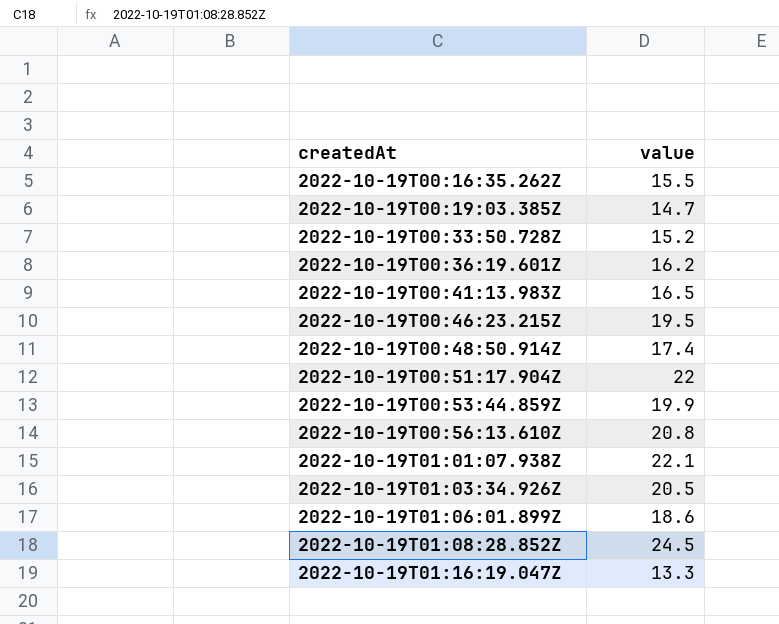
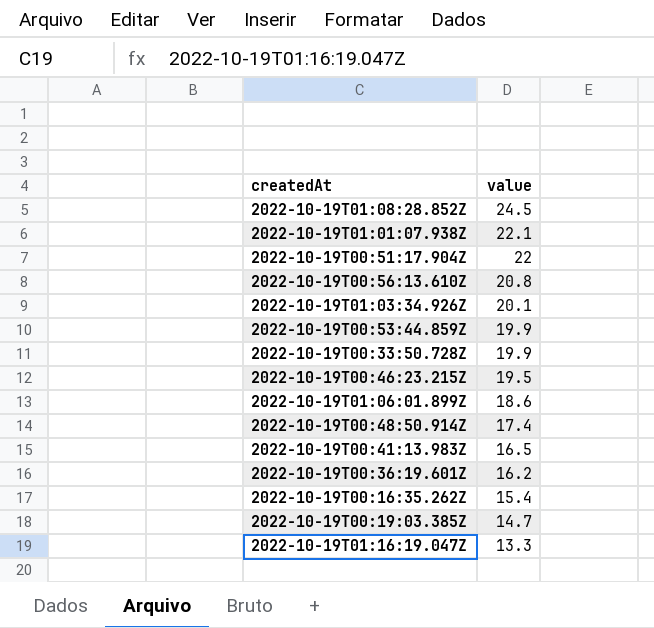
row order: createdAt ascending -> value descending
2022-10-19T01:03:34.926Z | value: 20.5 -> 20.1
2022-10-19T00:33:50.728Z | value: 15.2 -> 19.9
2022-10-19T00:16:35.262Z | value: 15.5 -> 15.4

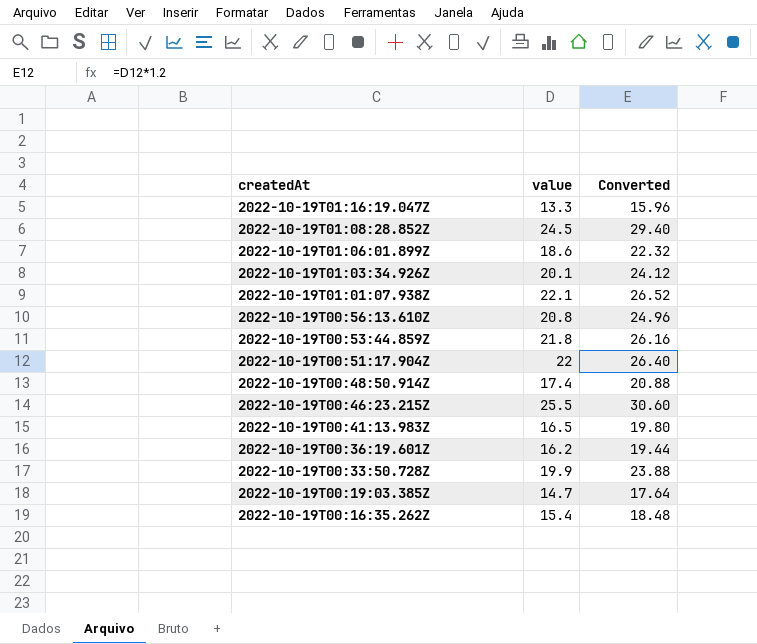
row order: value descending -> createdAt descending
column Converted | formula: none -> [value] * 1.2
2022-10-19T00:53:44.859Z | value: 19.9 -> 21.8
2022-10-19T00:46:23.215Z | value: 19.5 -> 25.5

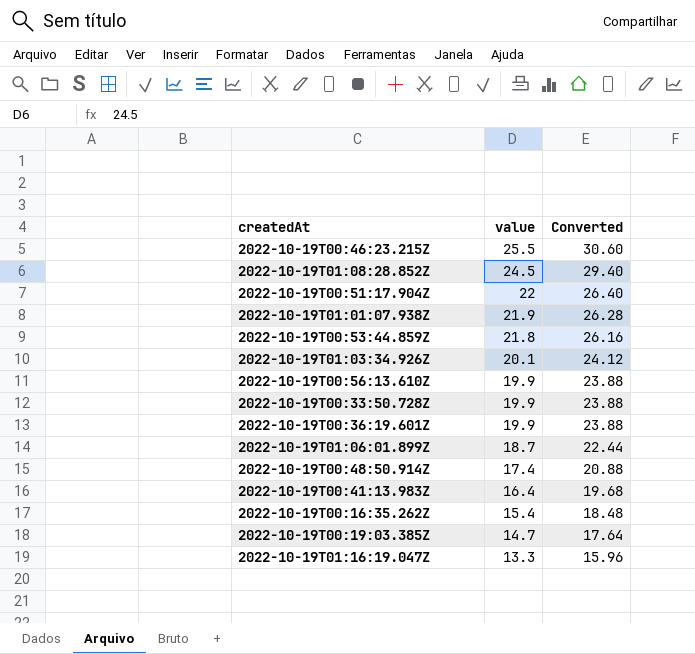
row order: createdAt descending -> value descending
2022-10-19T01:01:07.938Z | value: 22.1 -> 21.9
2022-10-19T01:01:07.938Z | Converted: 26.52 -> 26.28
2022-10-19T00:56:13.610Z | value: 20.8 -> 19.9
2022-10-19T00:56:13.610Z | Converted: 24.96 -> 23.88
2022-10-19T00:36:19.601Z | value: 16.2 -> 19.9
2022-10-19T00:36:19.601Z | Converted: 19.44 -> 23.88
2022-10-19T01:06:01.899Z | value: 18.6 -> 18.7
2022-10-19T01:06:01.899Z | Converted: 22.32 -> 22.44
2022-10-19T00:41:13.983Z | value: 16.5 -> 16.4
2022-10-19T00:41:13.983Z | Converted: 19.80 -> 19.68

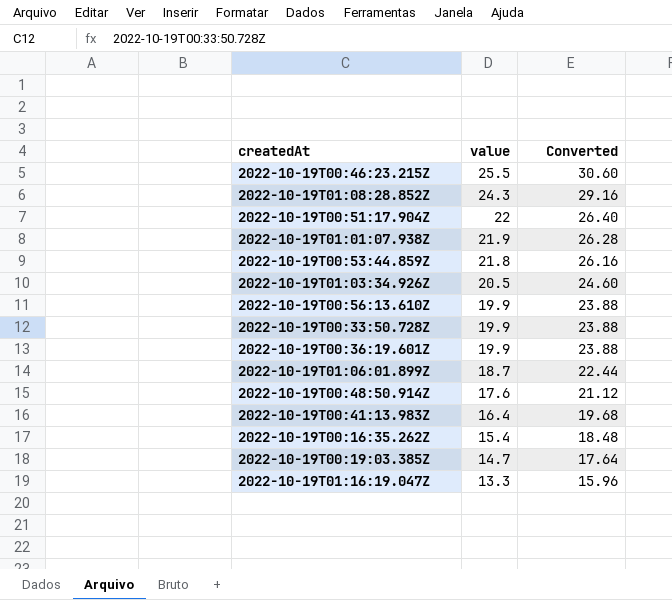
2022-10-19T01:08:28.852Z | value: 24.5 -> 24.3
2022-10-19T01:08:28.852Z | Converted: 29.40 -> 29.16
2022-10-19T01:03:34.926Z | value: 20.1 -> 20.5
2022-10-19T01:03:34.926Z | Converted: 24.12 -> 24.60
2022-10-19T00:48:50.914Z | value: 17.4 -> 17.6
2022-10-19T00:48:50.914Z | Converted: 20.88 -> 21.12

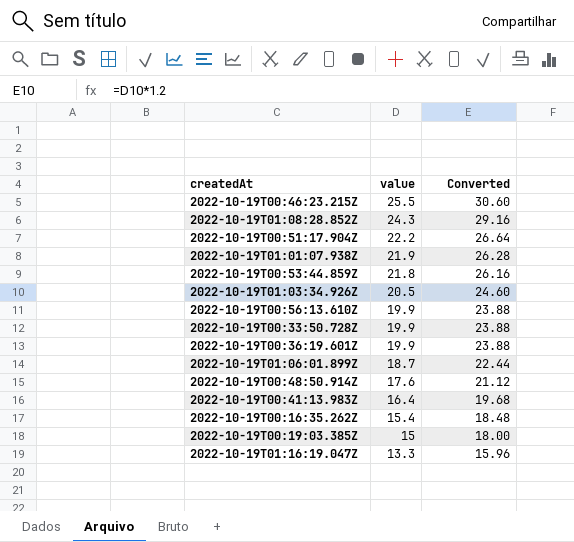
2022-10-19T00:51:17.904Z | value: 22 -> 22.2
2022-10-19T00:51:17.904Z | Converted: 26.40 -> 26.64
2022-10-19T00:19:03.385Z | value: 14.7 -> 15
2022-10-19T00:19:03.385Z | Converted: 17.64 -> 18.00

